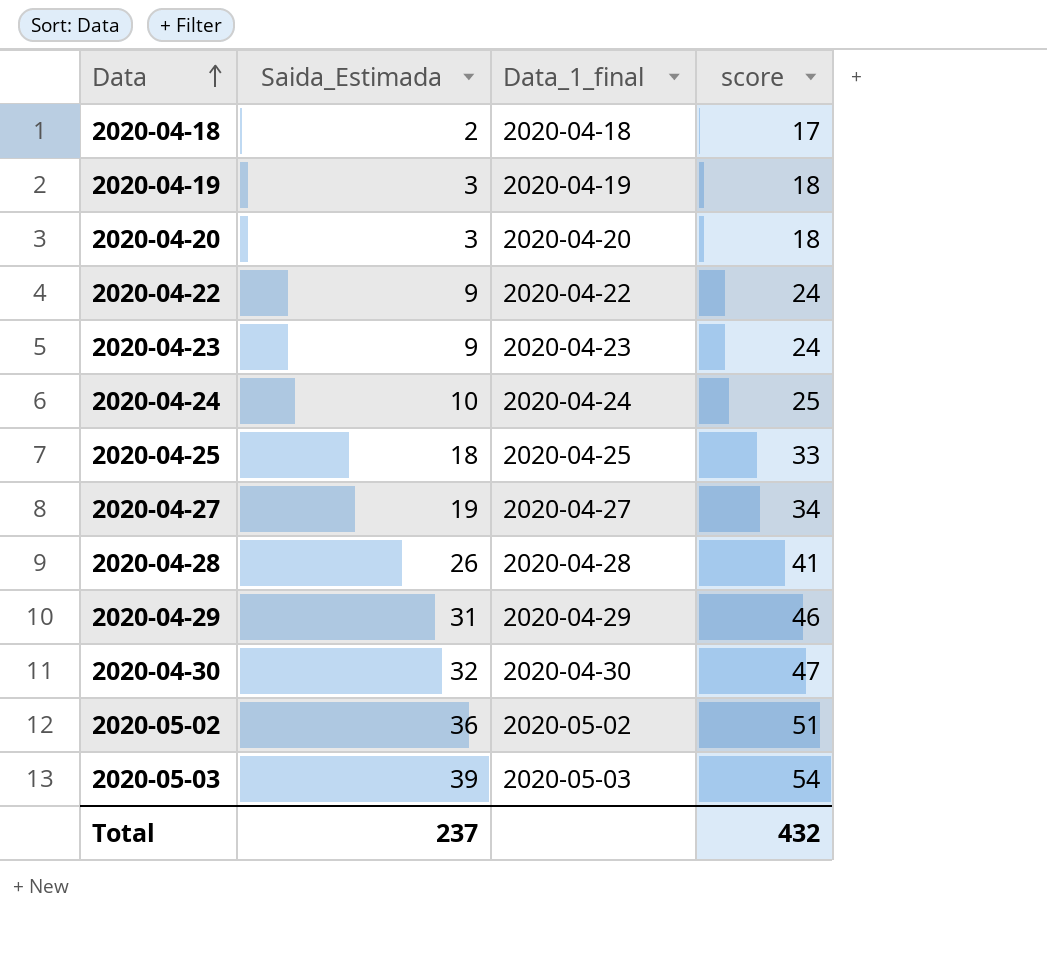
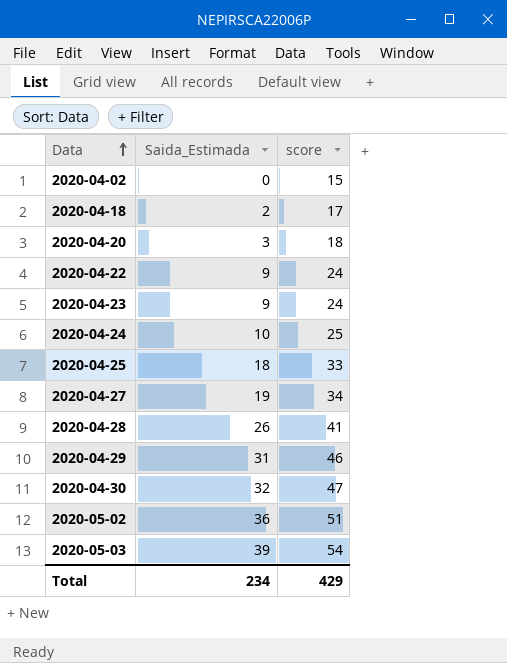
column Data_1_final | position: 3 -> none
row 2020-04-19: 3 | 2020-04-19 | 18 -> none
row 2020-04-02: none -> 0 | 15
Total | Saida_Estimada: 237 -> 234
Total | score: 432 -> 429

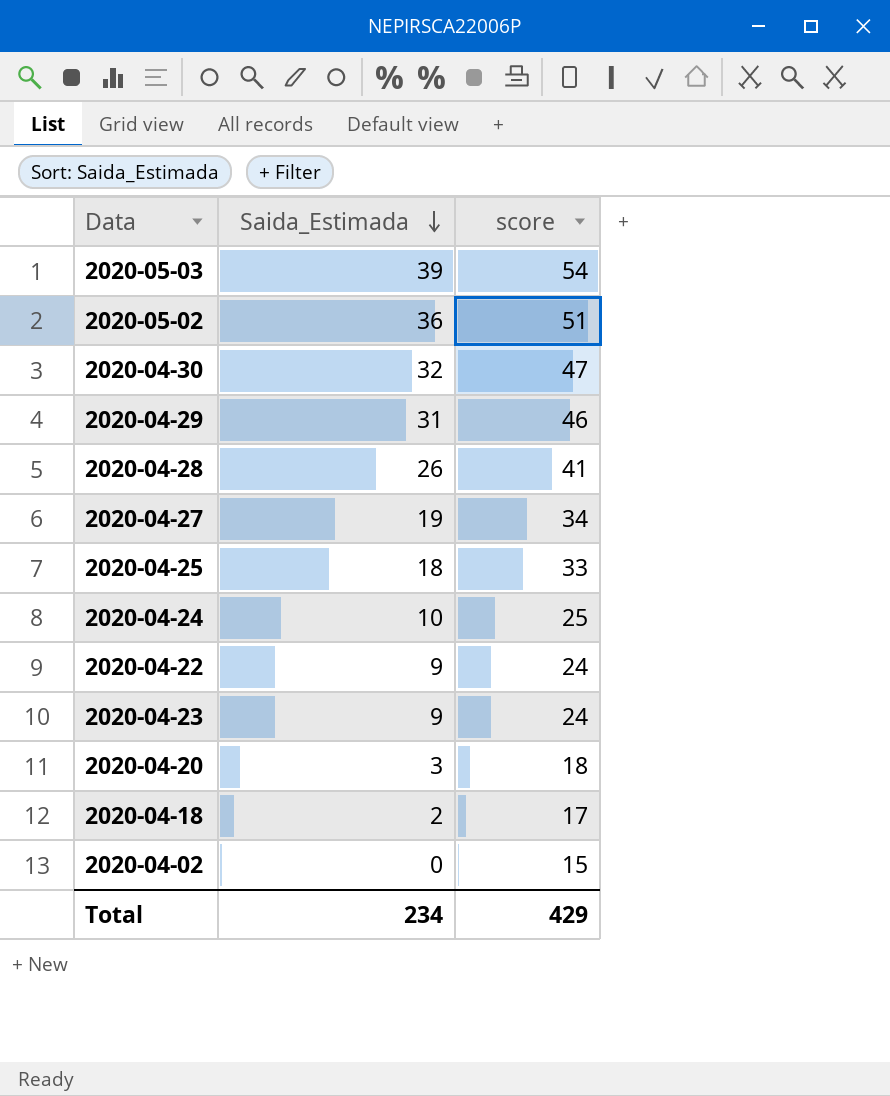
row order: Data ascending -> Saida_Estimada descending

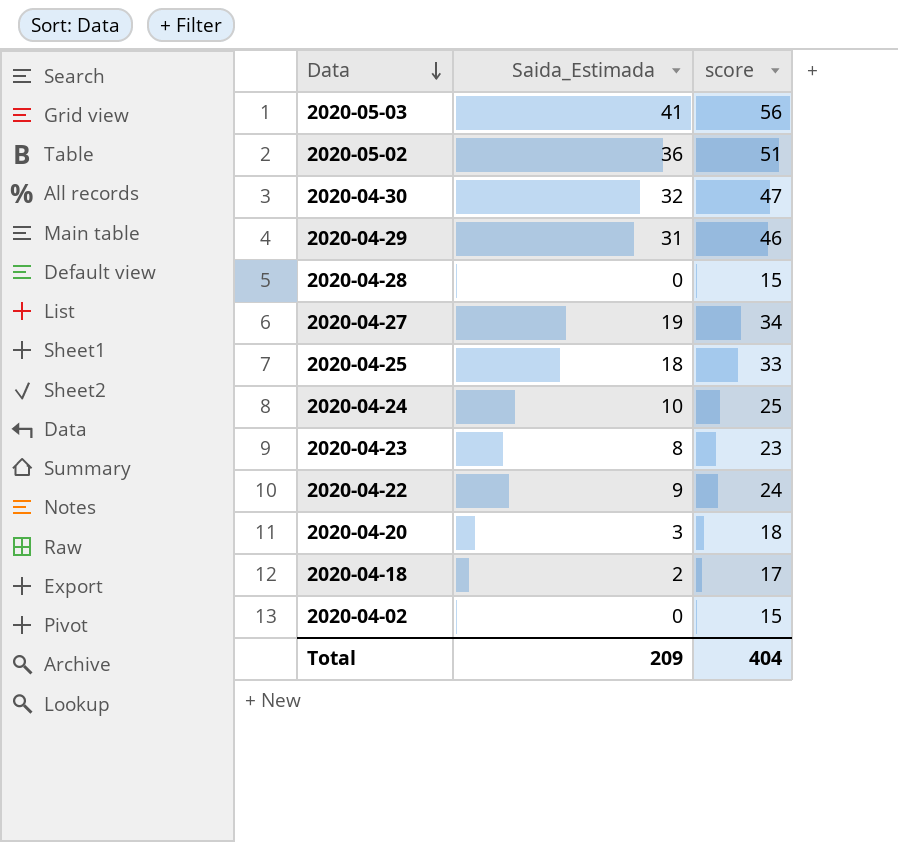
row order: Saida_Estimada descending -> Data descending
2020-05-03 | Saida_Estimada: 39 -> 41
2020-05-03 | score: 54 -> 56
2020-04-28 | Saida_Estimada: 26 -> 0
2020-04-28 | score: 41 -> 15
2020-04-23 | Saida_Estimada: 9 -> 8
2020-04-23 | score: 24 -> 23
Total | Saida_Estimada: 234 -> 209
Total | score: 429 -> 404

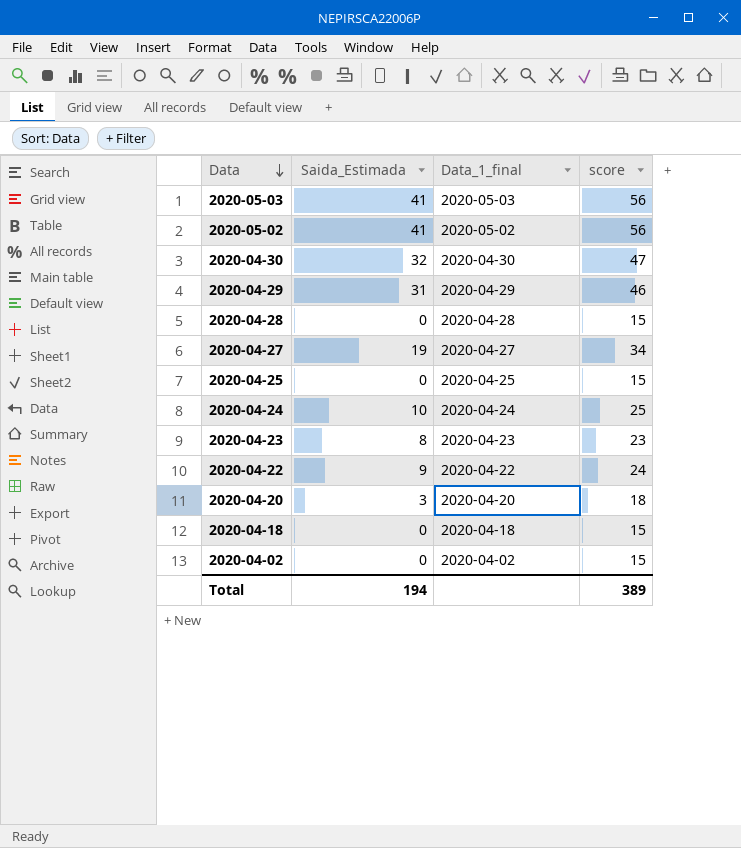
column Data_1_final | position: none -> 3
2020-05-02 | Saida_Estimada: 36 -> 41
2020-05-02 | score: 51 -> 56
2020-04-25 | Saida_Estimada: 18 -> 0
2020-04-25 | score: 33 -> 15
2020-04-18 | Saida_Estimada: 2 -> 0
2020-04-18 | score: 17 -> 15
Total | Saida_Estimada: 209 -> 194
Total | score: 404 -> 389

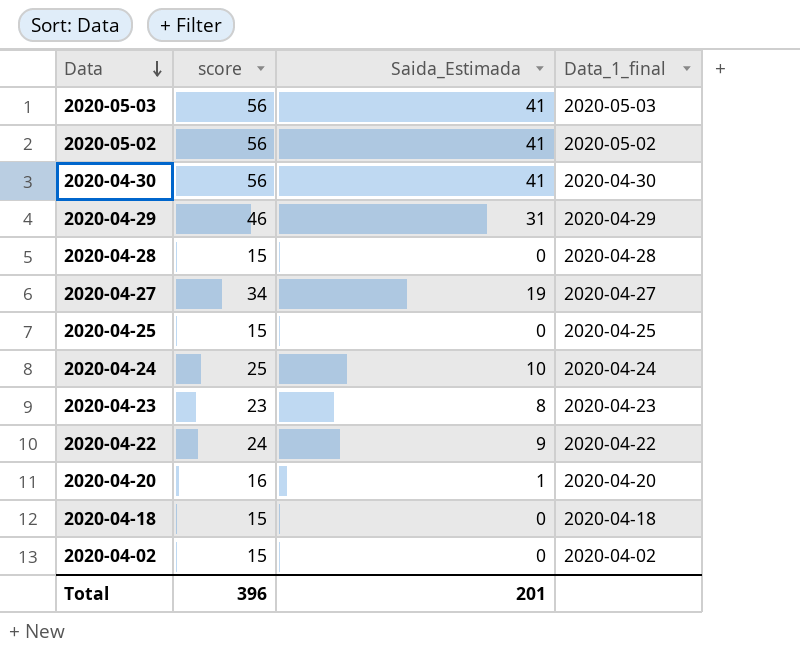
column score | position: 4 -> 2
2020-04-30 | score: 47 -> 56
2020-04-30 | Saida_Estimada: 32 -> 41
2020-04-20 | score: 18 -> 16
2020-04-20 | Saida_Estimada: 3 -> 1
Total | score: 389 -> 396
Total | Saida_Estimada: 194 -> 201

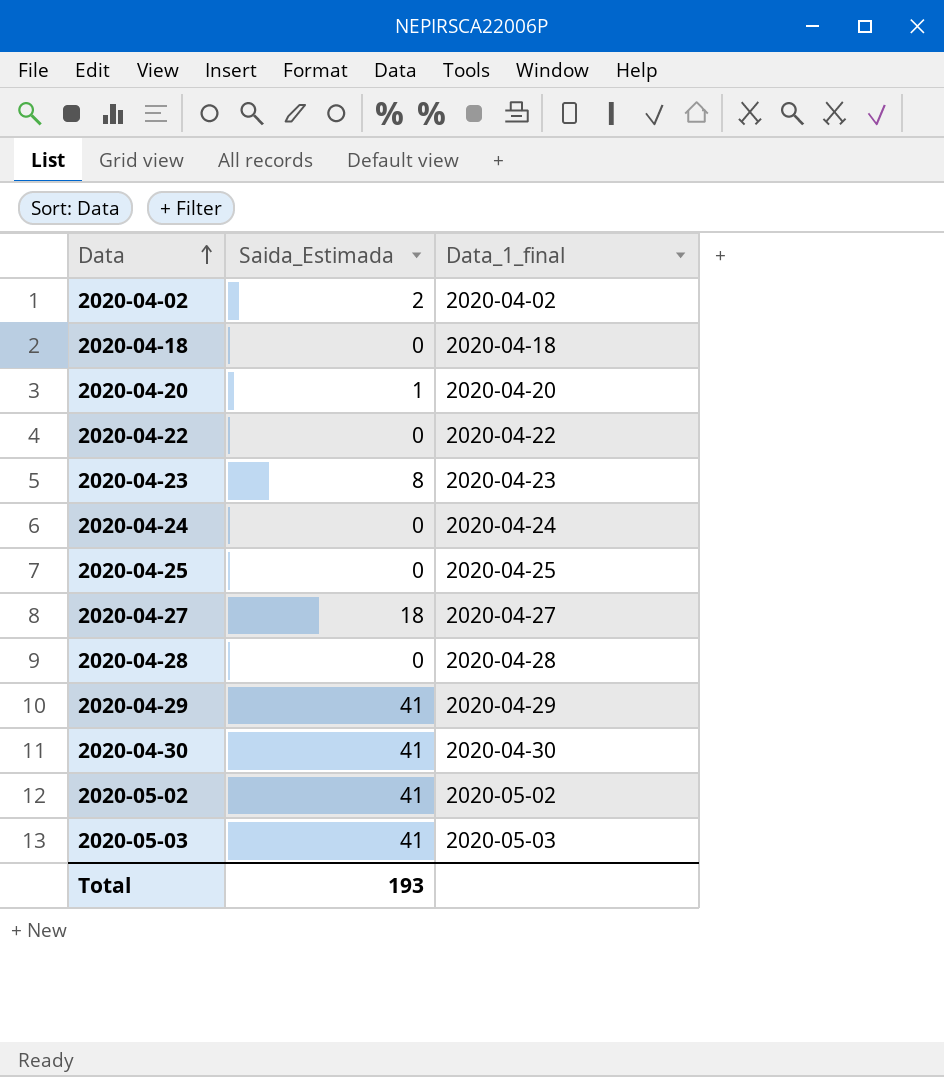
row order: Data descending -> Data ascending
column score | formula: [Saida_Estimada] + 15 -> none
2020-04-02 | Saida_Estimada: 0 -> 2
2020-04-22 | Saida_Estimada: 9 -> 0
2020-04-24 | Saida_Estimada: 10 -> 0
2020-04-27 | Saida_Estimada: 19 -> 18
2020-04-29 | Saida_Estimada: 31 -> 41
Total | Saida_Estimada: 201 -> 193

